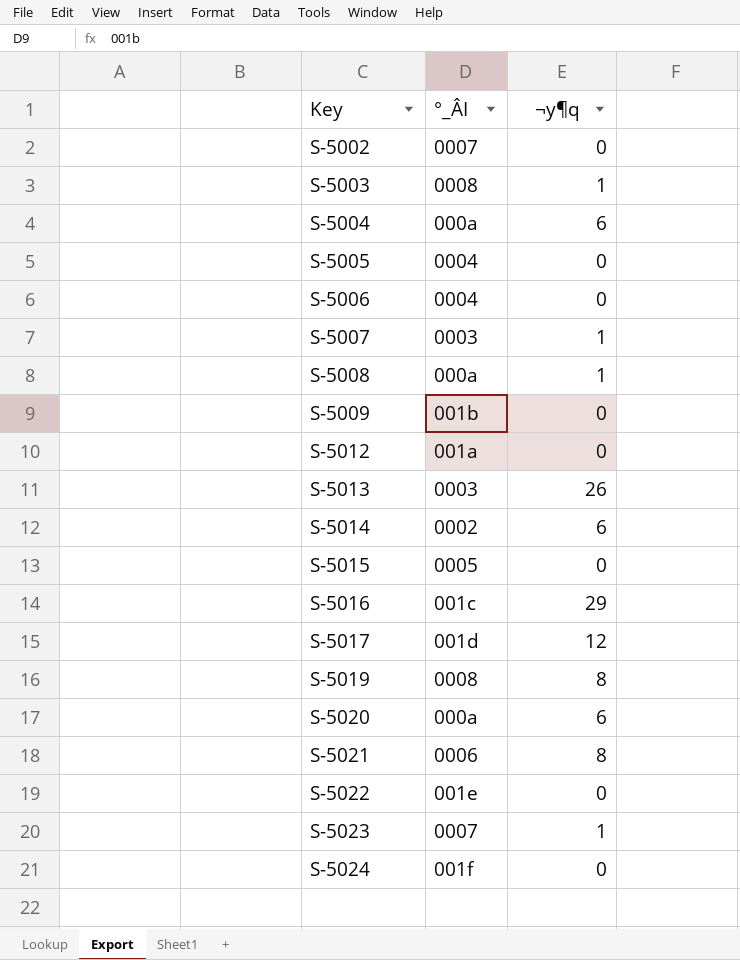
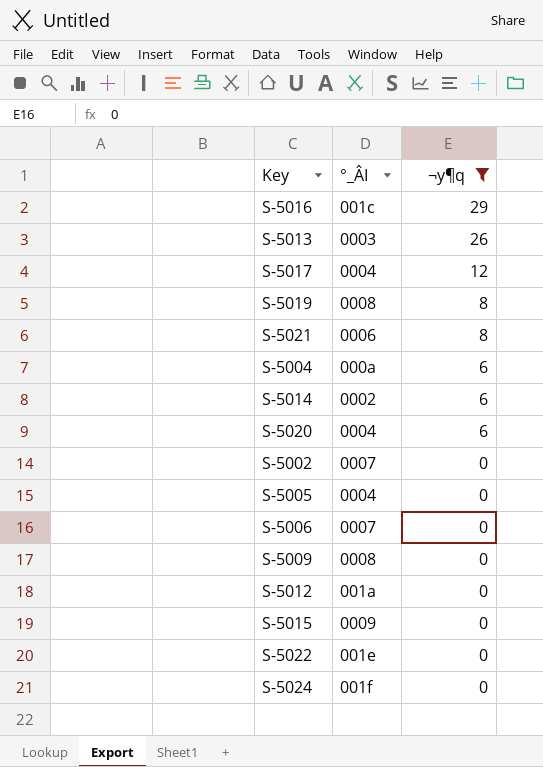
filter: none -> ¬y¶q != 1
row order: Key ascending -> ¬y¶q descending
S-5017 | °_ÂI: 001d -> 0004
S-5020 | °_ÂI: 000a -> 0004
S-5006 | °_ÂI: 0004 -> 0007
S-5009 | °_ÂI: 001b -> 0008
S-5015 | °_ÂI: 0005 -> 0009

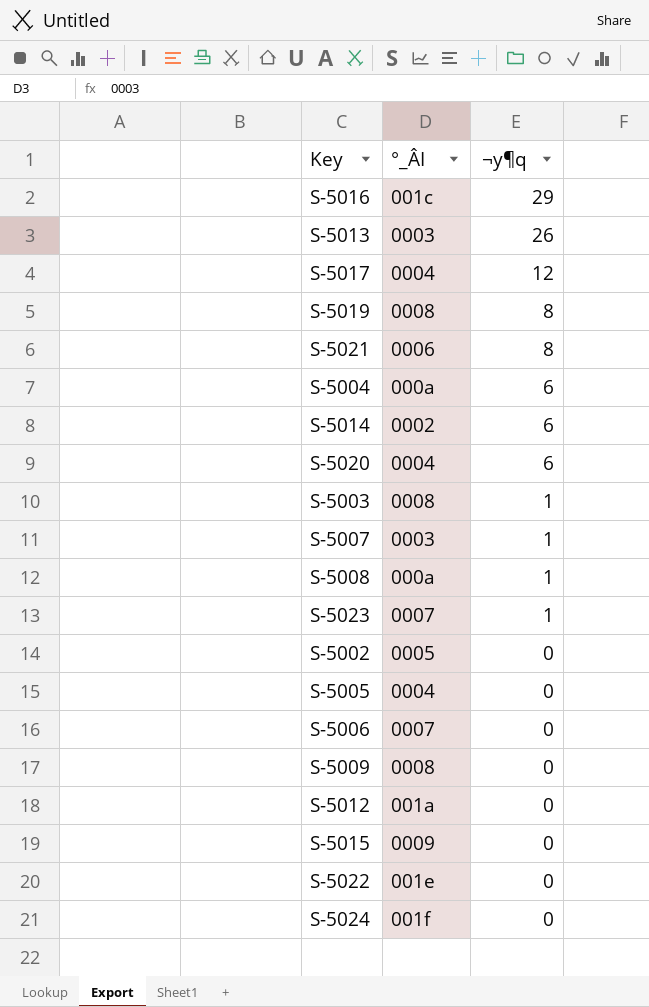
filter: ¬y¶q != 1 -> none
S-5002 | °_ÂI: 0007 -> 0005

